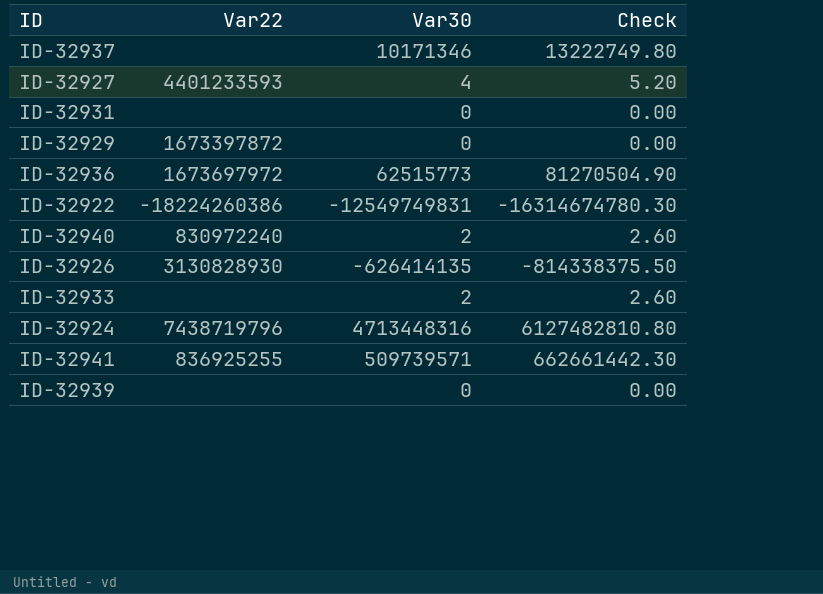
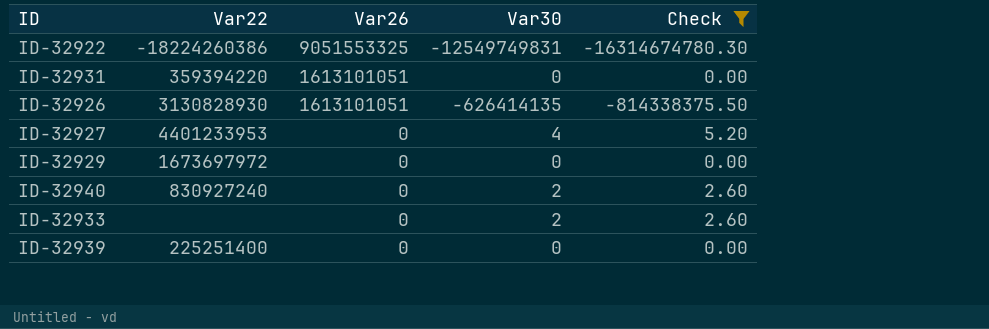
filter: none -> Check <= 5.20
row order: none -> Var26 descending
column Var26 | position: none -> 3
ID-32931 | Var22: none -> 359394220
ID-32927 | Var22: 4401233593 -> 4401233953
ID-32929 | Var22: 1673397872 -> 1673697972
ID-32940 | Var22: 830972240 -> 830927240
ID-32939 | Var22: none -> 225251400

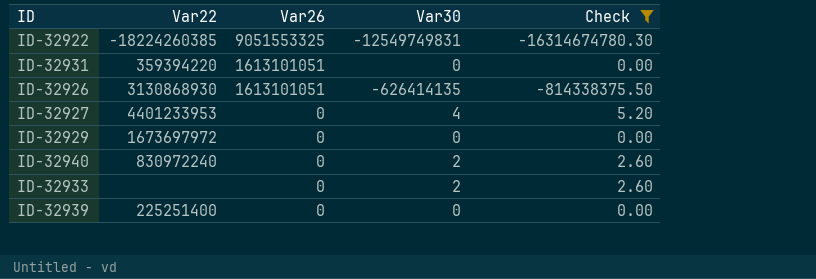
ID-32922 | Var22: -18224260386 -> -18224260385
ID-32926 | Var22: 3130828930 -> 3130868930
ID-32940 | Var22: 830927240 -> 830972240

